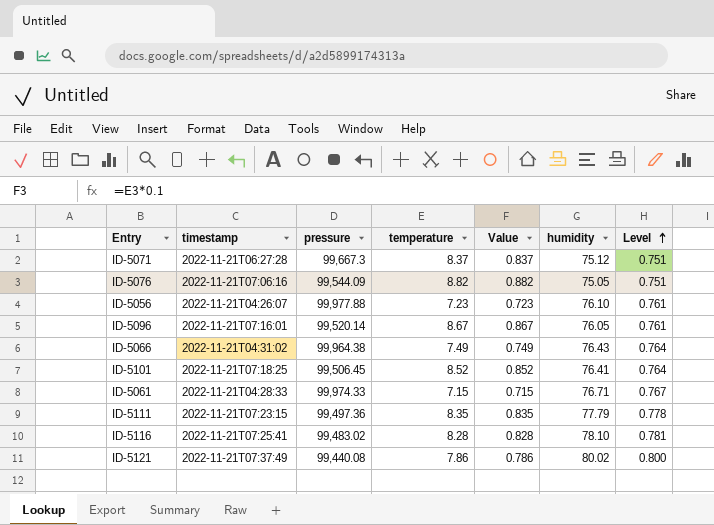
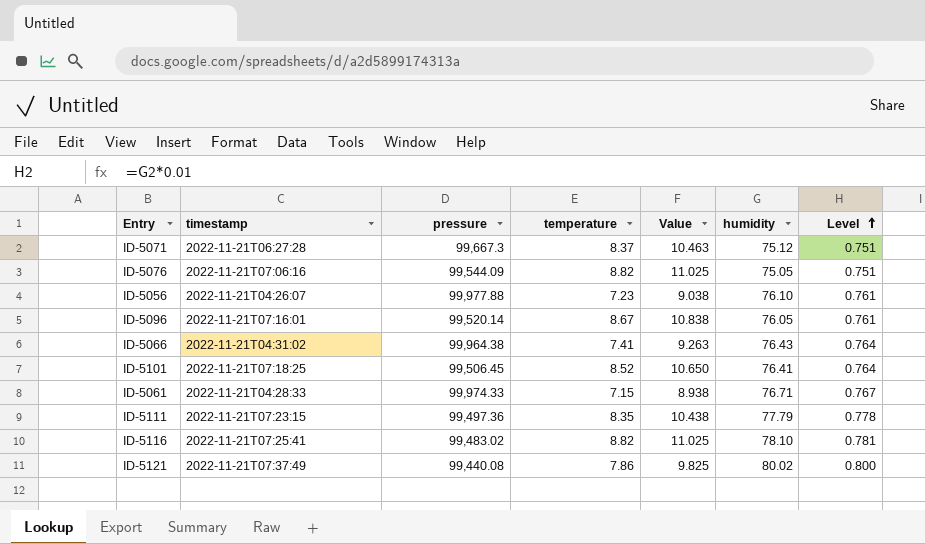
column Value | formula: [temperature] * 0.1 -> [temperature] * 1.25
ID-5066 | temperature: 7.49 -> 7.41
ID-5116 | temperature: 8.28 -> 8.82

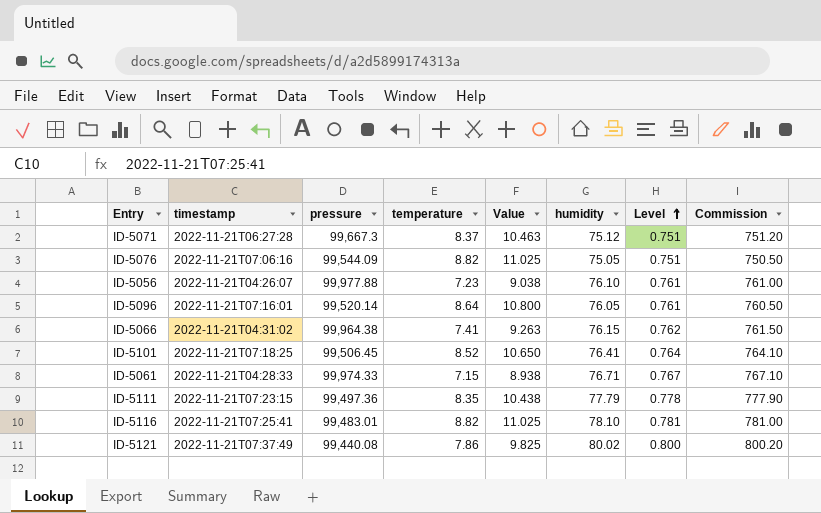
column Commission | formula: none -> [humidity] * 10
ID-5096 | temperature: 8.67 -> 8.64
ID-5096 | Value: 10.838 -> 10.800
ID-5066 | humidity: 76.43 -> 76.15
ID-5066 | Level: 0.764 -> 0.762
ID-5116 | pressure: 99,483.02 -> 99,483.01

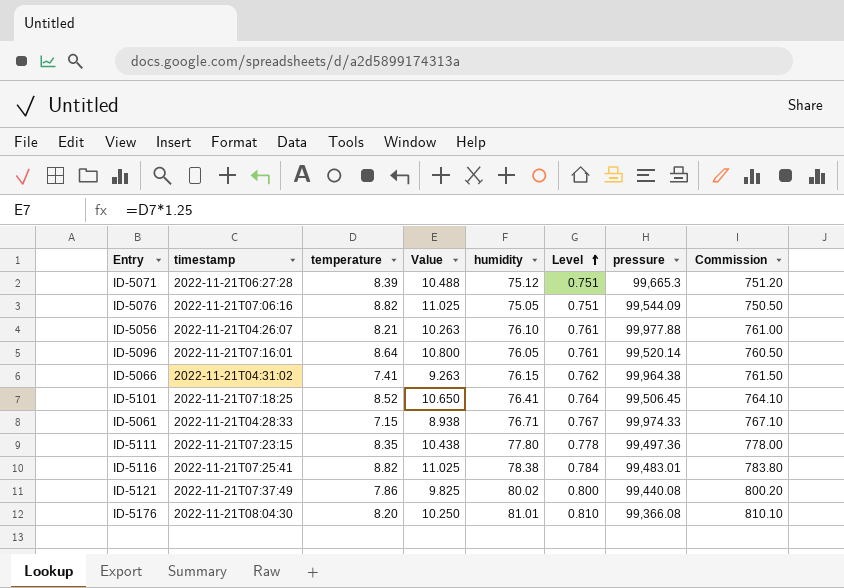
column pressure | position: 3 -> 7
ID-5071 | temperature: 8.37 -> 8.39
ID-5071 | Value: 10.463 -> 10.488
ID-5071 | pressure: 99,667.3 -> 99,665.3
ID-5056 | temperature: 7.23 -> 8.21
ID-5056 | Value: 9.038 -> 10.263
ID-5111 | humidity: 77.79 -> 77.80
ID-5111 | Commission: 777.90 -> 778.00
ID-5116 | humidity: 78.10 -> 78.38
ID-5116 | Level: 0.781 -> 0.784
ID-5116 | Commission: 781.00 -> 783.80
row ID-5176: none -> 2022-11-21T08:04:30 | 8.20 | 10.250 | 81.01 | 0.810 | 99,366.08 | 810.10

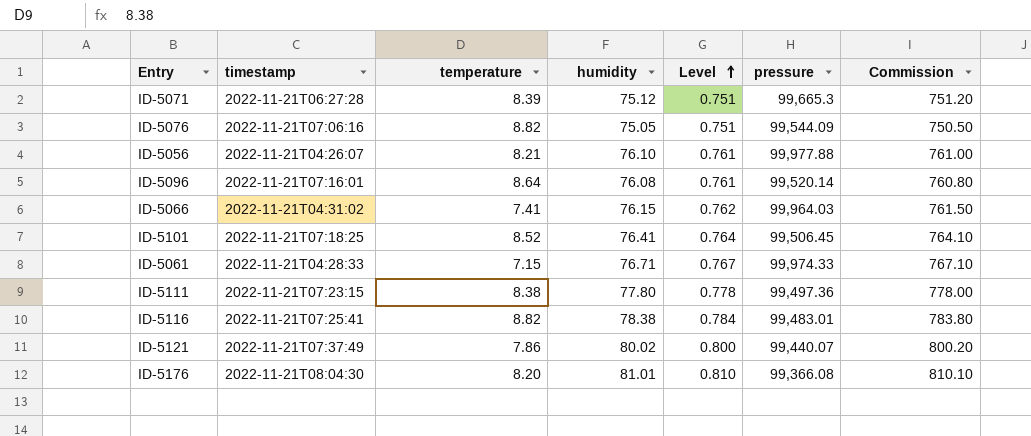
column Value | formula: [temperature] * 1.25 -> none
ID-5096 | humidity: 76.05 -> 76.08
ID-5096 | Commission: 760.50 -> 760.80
ID-5066 | pressure: 99,964.38 -> 99,964.03
ID-5111 | temperature: 8.35 -> 8.38
ID-5121 | pressure: 99,440.08 -> 99,440.07

